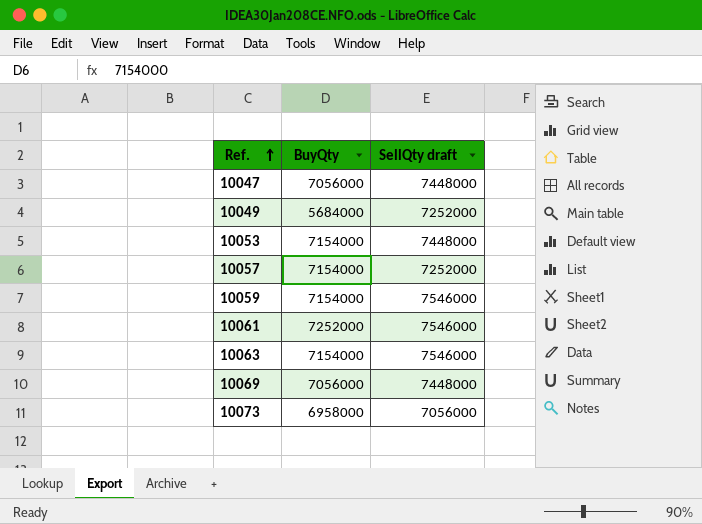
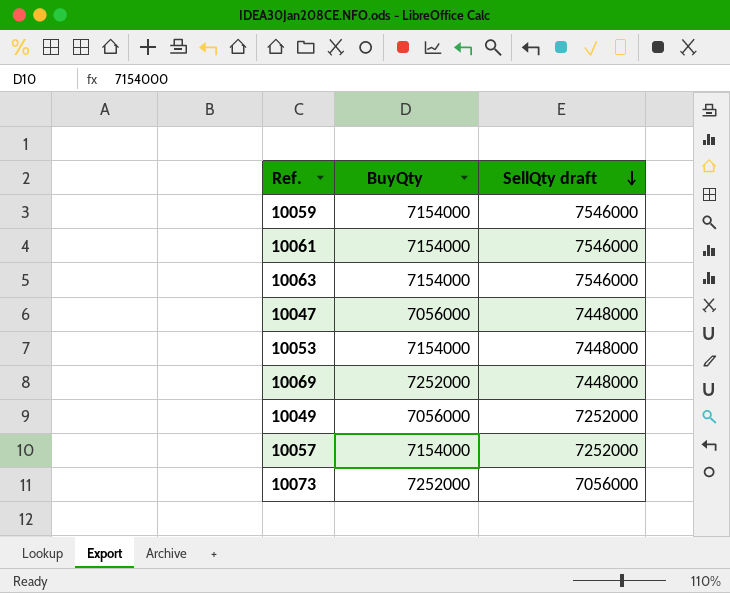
row order: Ref. ascending -> SellQty draft descending
10061 | BuyQty: 7252000 -> 7154000
10069 | BuyQty: 7056000 -> 7252000
10049 | BuyQty: 5684000 -> 7056000
10073 | BuyQty: 6958000 -> 7252000

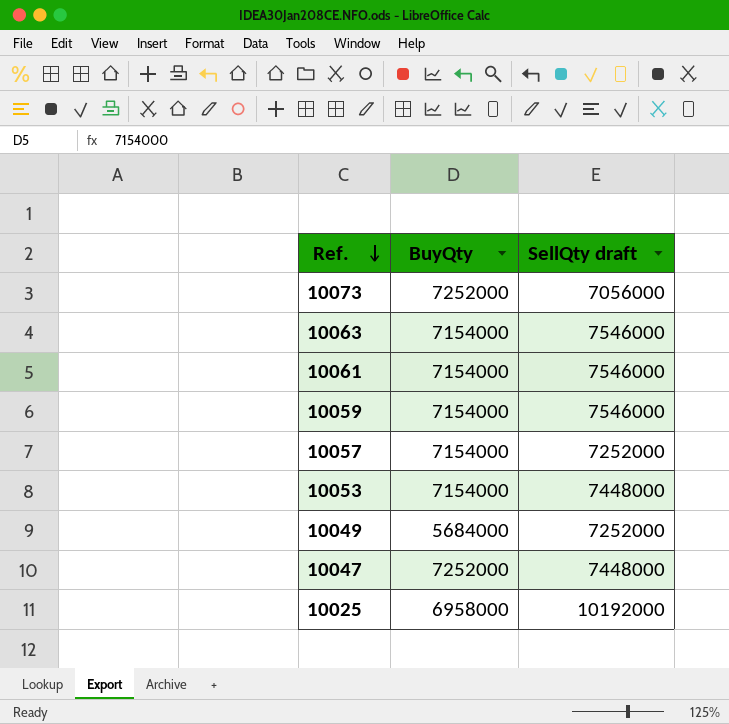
row order: SellQty draft descending -> Ref. descending
row 10069: 7252000 | 7448000 -> none
10049 | BuyQty: 7056000 -> 5684000
10047 | BuyQty: 7056000 -> 7252000
row 10025: none -> 6958000 | 10192000

